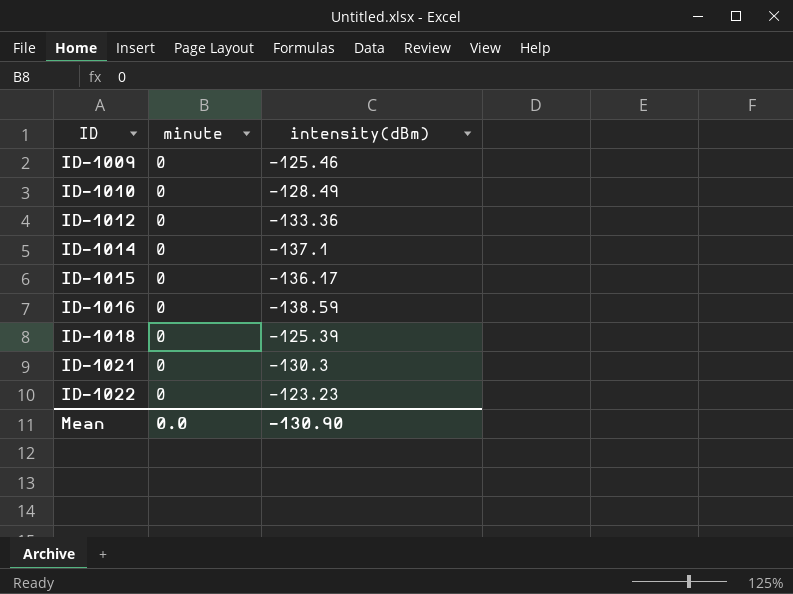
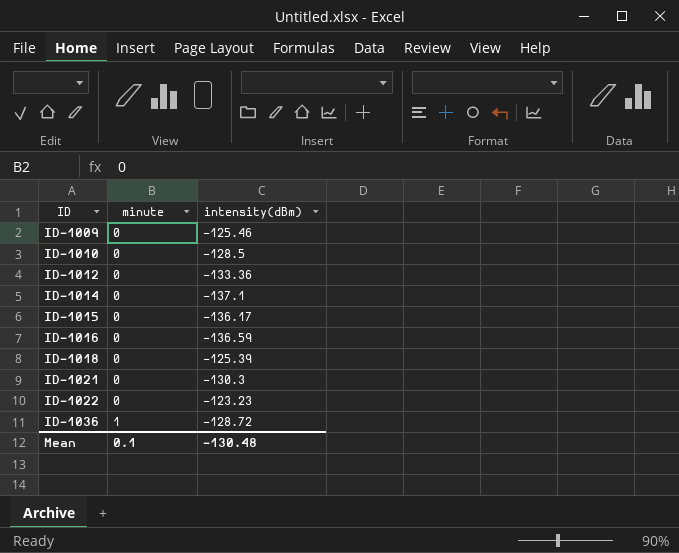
ID-1010 | intensity(dBm): -128.49 -> -128.5
ID-1016 | intensity(dBm): -138.59 -> -136.59
row ID-1036: none -> 1 | -128.72
Mean | minute: 0.0 -> 0.1
Mean | intensity(dBm): -130.90 -> -130.48

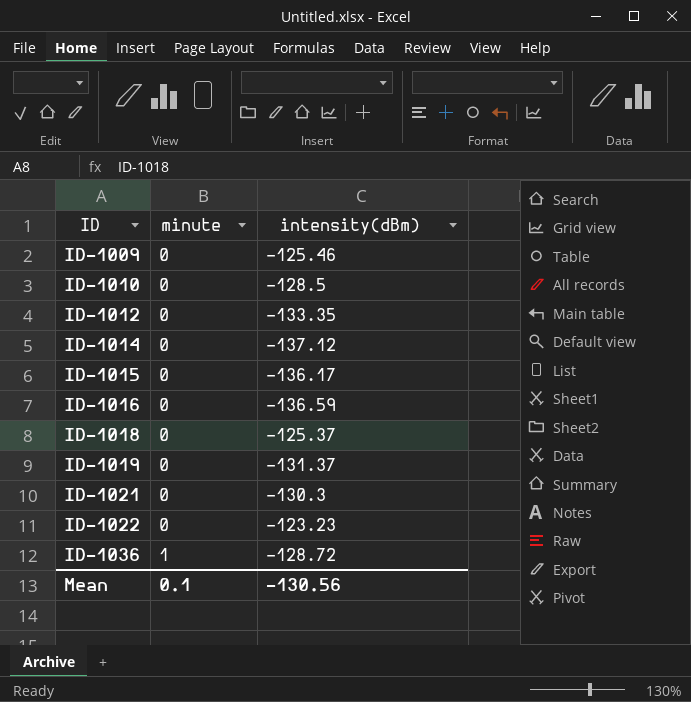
ID-1012 | intensity(dBm): -133.36 -> -133.35
ID-1014 | intensity(dBm): -137.1 -> -137.12
ID-1018 | intensity(dBm): -125.39 -> -125.37
row ID-1019: none -> 0 | -131.37
Mean | intensity(dBm): -130.48 -> -130.56

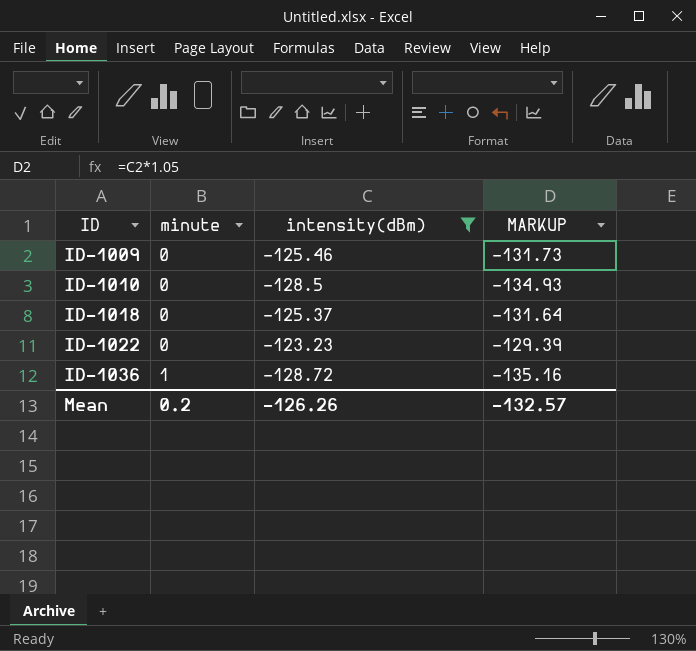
filter: none -> intensity(dBm) >= -128.72
column MARKUP | formula: none -> [intensity(dBm)] * 1.05
Mean | minute: 0.1 -> 0.2
Mean | intensity(dBm): -130.56 -> -126.26

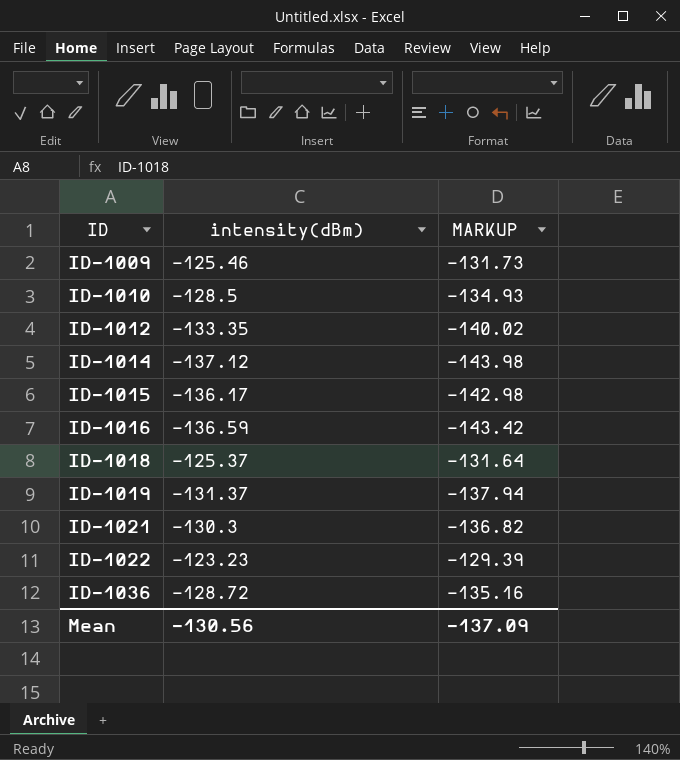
filter: intensity(dBm) >= -128.72 -> none
column minute | position: 2 -> none
Mean | intensity(dBm): -126.26 -> -130.56
Mean | MARKUP: -132.57 -> -137.09

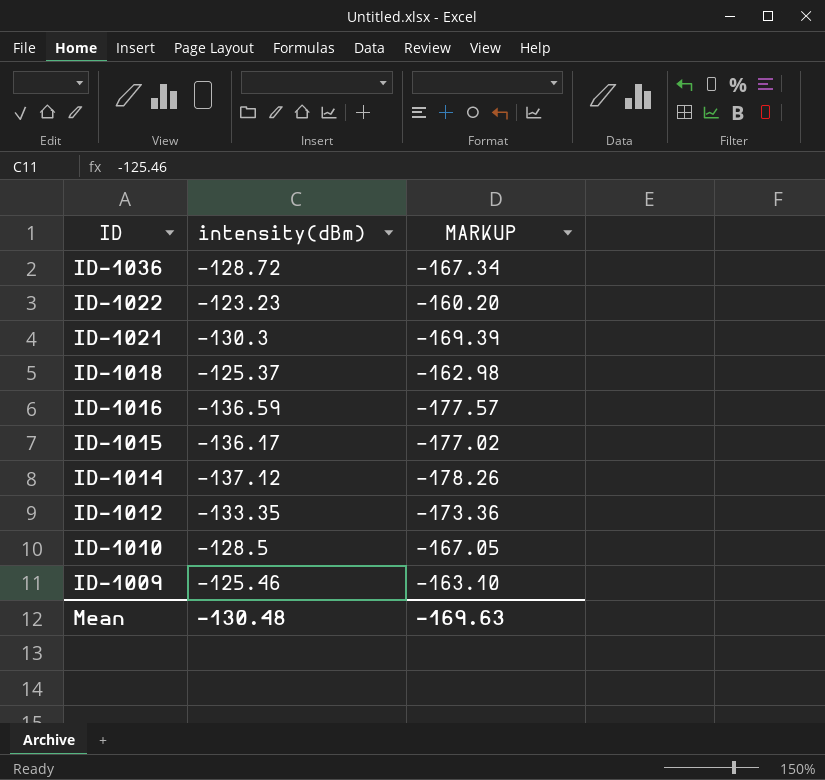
row order: ID ascending -> ID descending
column MARKUP | formula: [intensity(dBm)] * 1.05 -> [intensity(dBm)] * 1.3
row ID-1019: -131.37 | -137.94 -> none
Mean | intensity(dBm): -130.56 -> -130.48
Mean | MARKUP: -137.09 -> -169.63

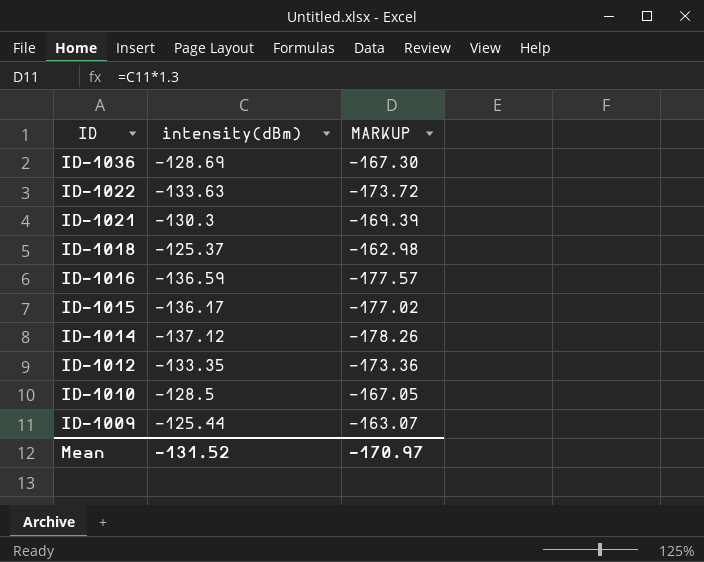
ID-1036 | intensity(dBm): -128.72 -> -128.69
ID-1036 | MARKUP: -167.34 -> -167.30
ID-1022 | intensity(dBm): -123.23 -> -133.63
ID-1022 | MARKUP: -160.20 -> -173.72
ID-1009 | intensity(dBm): -125.46 -> -125.44
ID-1009 | MARKUP: -163.10 -> -163.07
Mean | intensity(dBm): -130.48 -> -131.52
Mean | MARKUP: -169.63 -> -170.97

